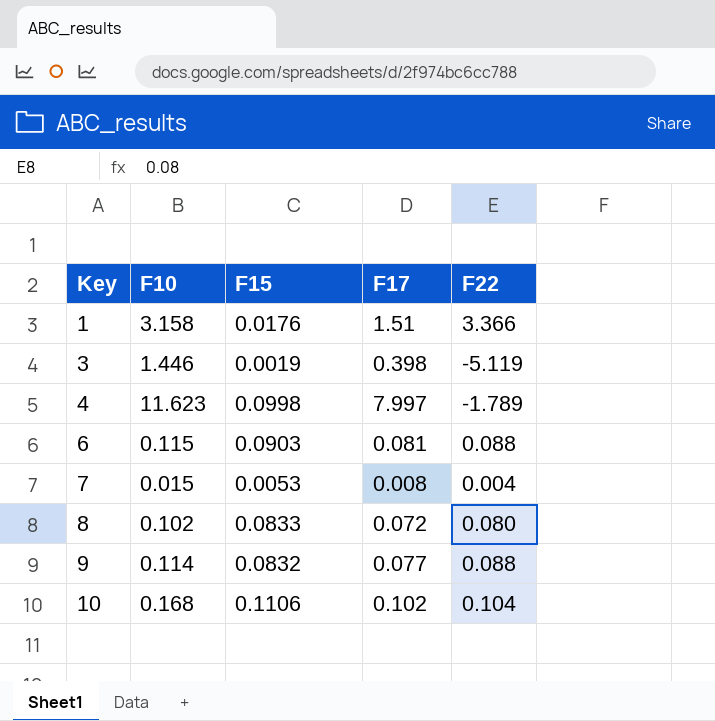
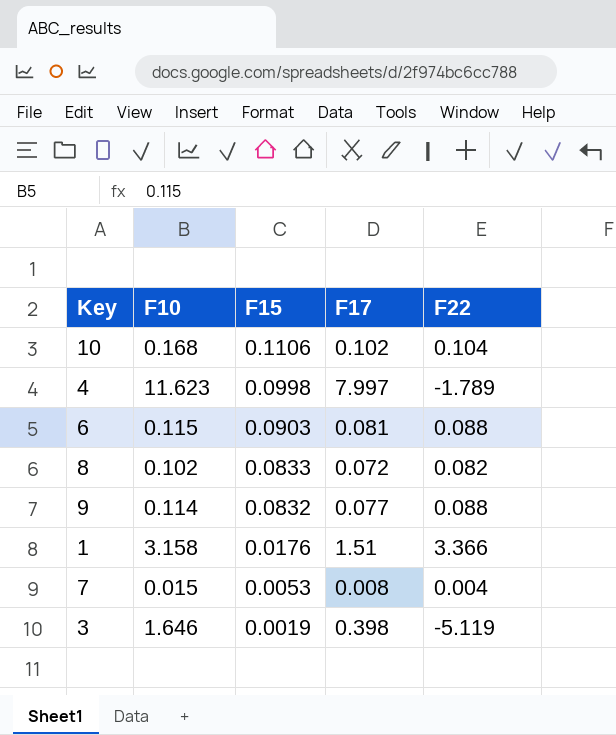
row order: Key ascending -> F15 descending
8 | F22: 0.080 -> 0.082
3 | F10: 1.446 -> 1.646

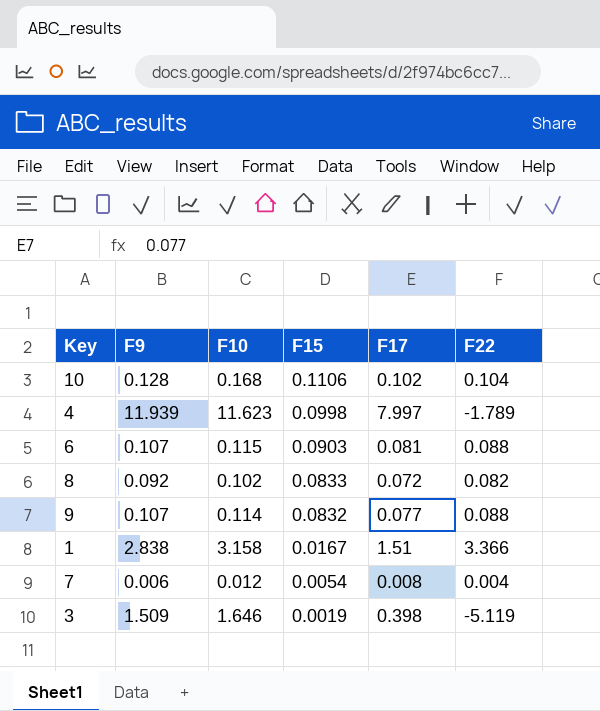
column F9 | position: none -> 2
1 | F15: 0.0176 -> 0.0167
7 | F10: 0.015 -> 0.012
7 | F15: 0.0053 -> 0.0054

